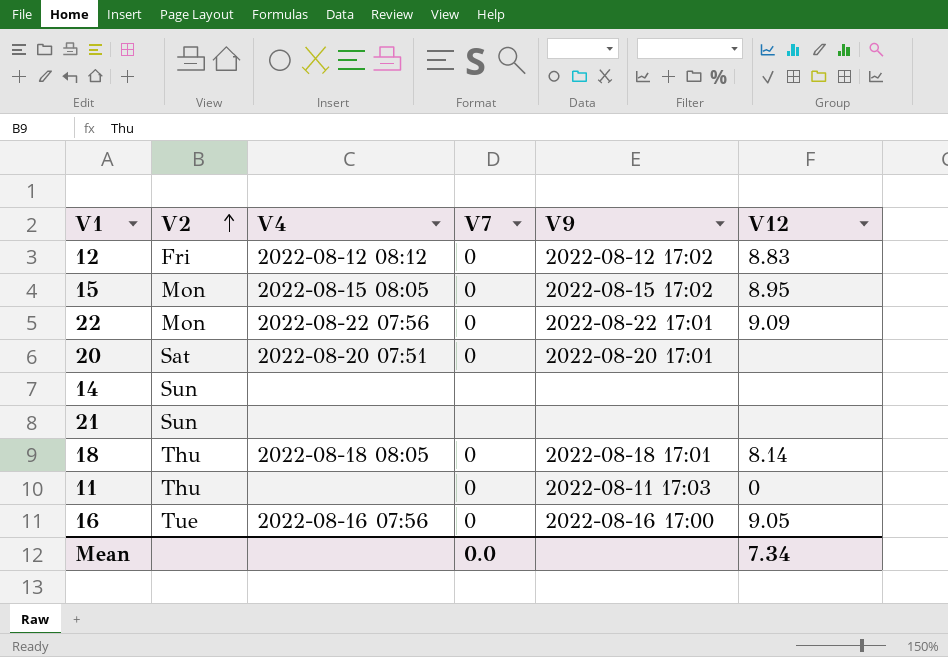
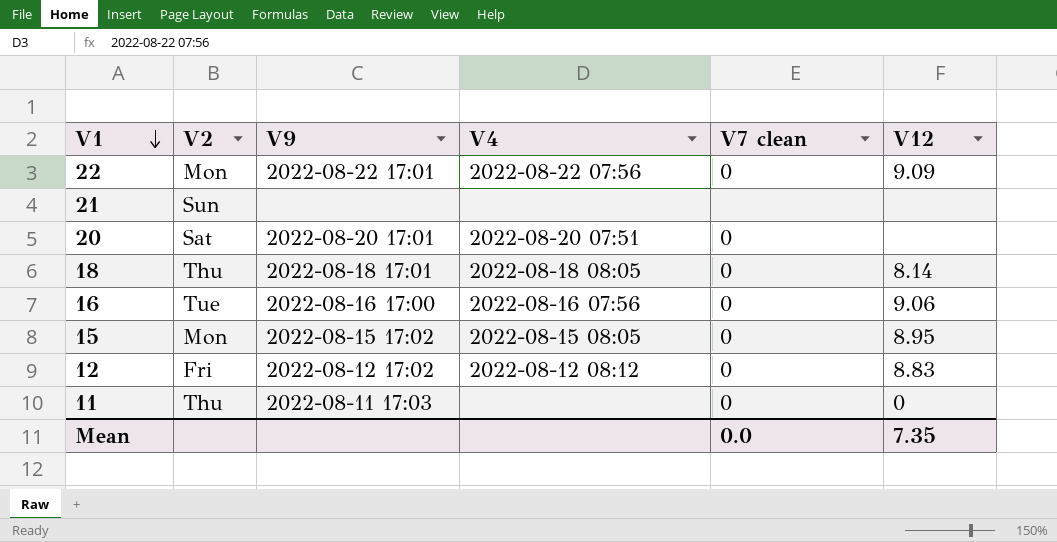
row order: V2 ascending -> V1 descending
column V9 | position: 5 -> 3
column name: V7 -> V7 clean
row 14: Sun | none | none | none | none -> none
16 | V12: 9.05 -> 9.06
Mean | V12: 7.34 -> 7.35

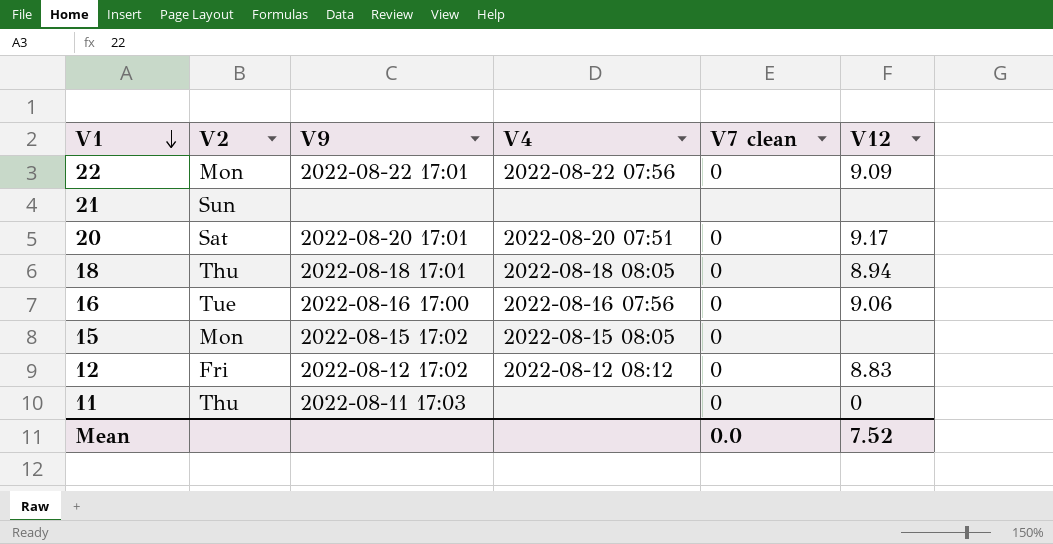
20 | V12: none -> 9.17
18 | V12: 8.14 -> 8.94
15 | V12: 8.95 -> none
Mean | V12: 7.35 -> 7.52

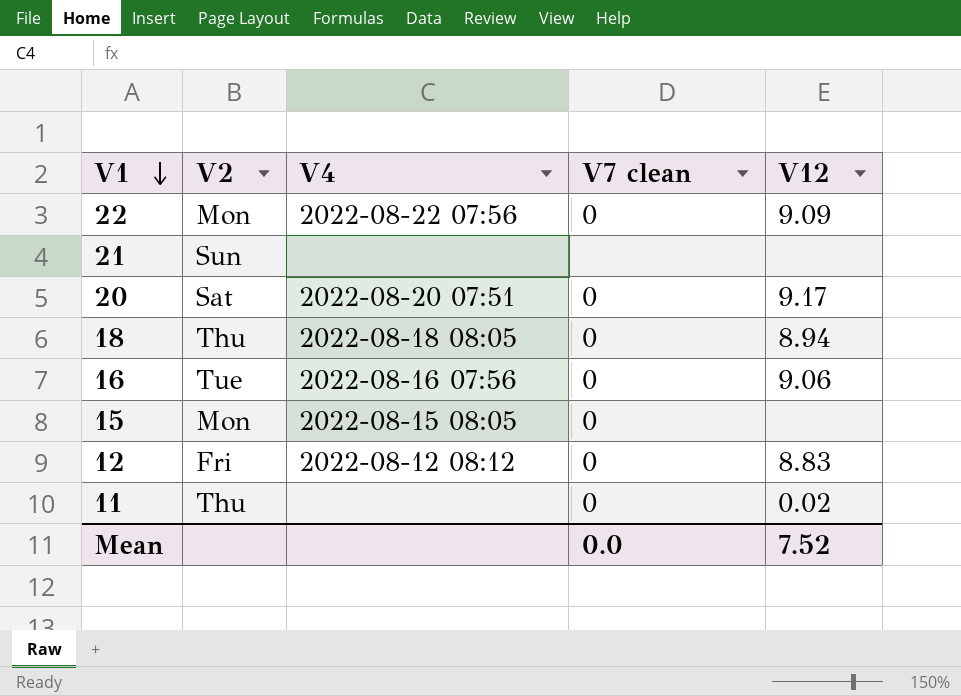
column V9 | position: 3 -> none
11 | V12: 0 -> 0.02

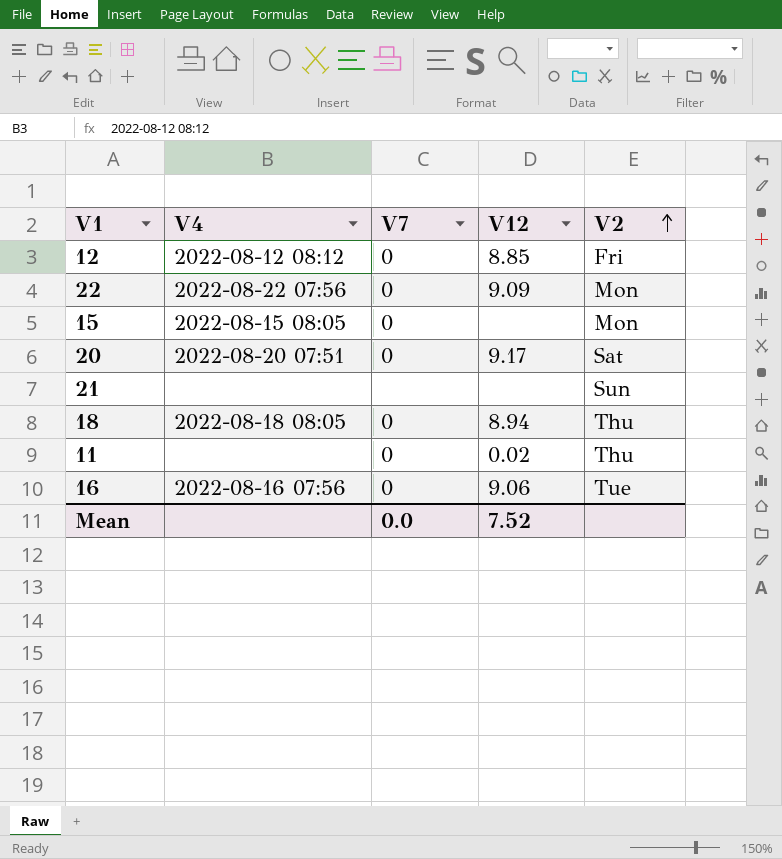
row order: V1 descending -> V2 ascending
column name: V7 clean -> V7
column V2 | position: 2 -> 5
12 | V12: 8.83 -> 8.85

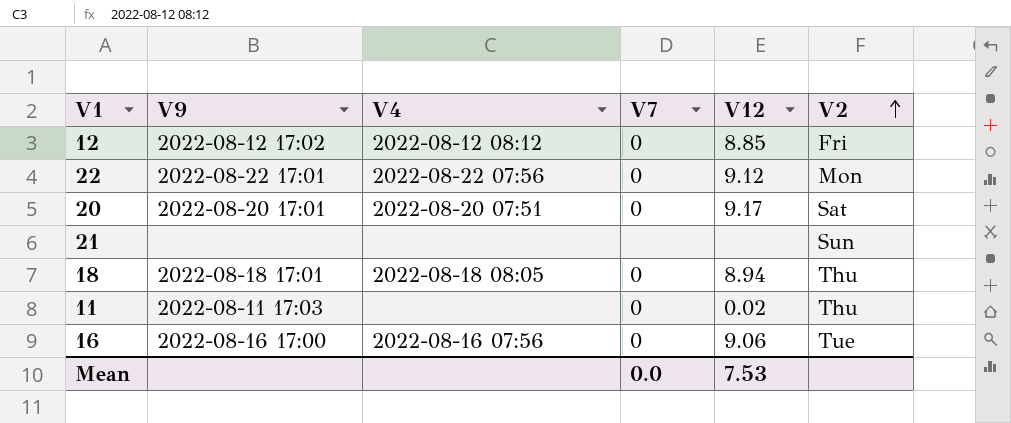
column V9 | position: none -> 2
row 15: 2022-08-15 08:05 | 0 | none | Mon -> none
22 | V12: 9.09 -> 9.12
Mean | V12: 7.52 -> 7.53

